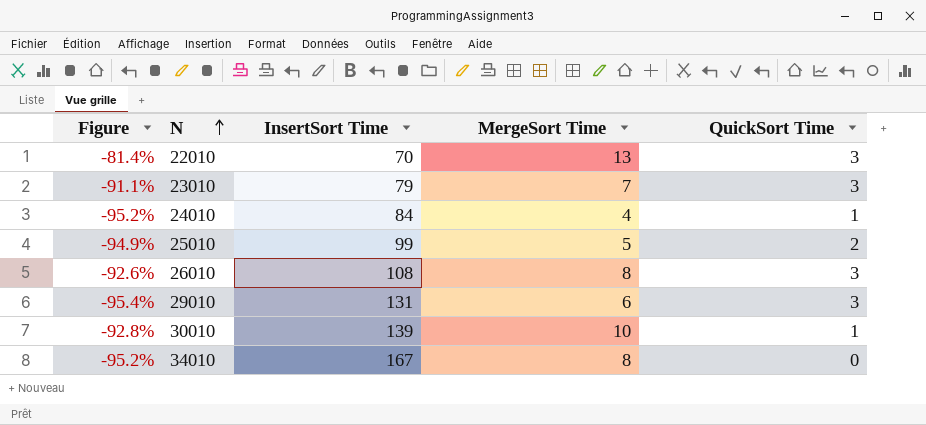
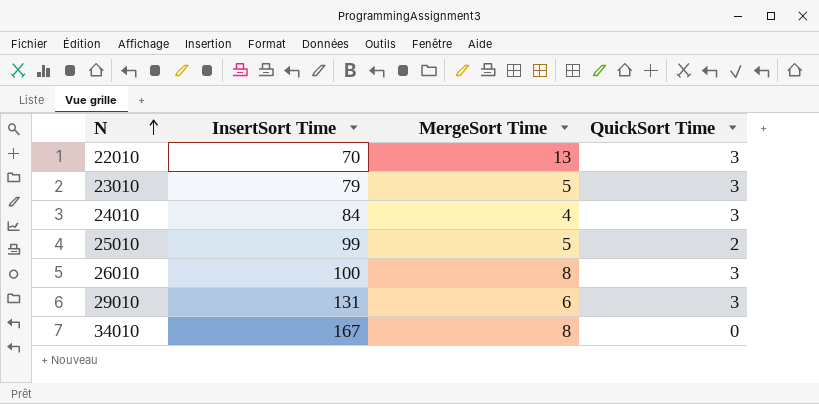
column Figure | formula: ([MergeSort Time] - [InsertSort Time]) / [InsertSort Time] -> none
row 30010: -92.8% | 139 | 10 | 1 -> none
23010 | MergeSort Time: 7 -> 5
24010 | QuickSort Time: 1 -> 3
26010 | InsertSort Time: 108 -> 100

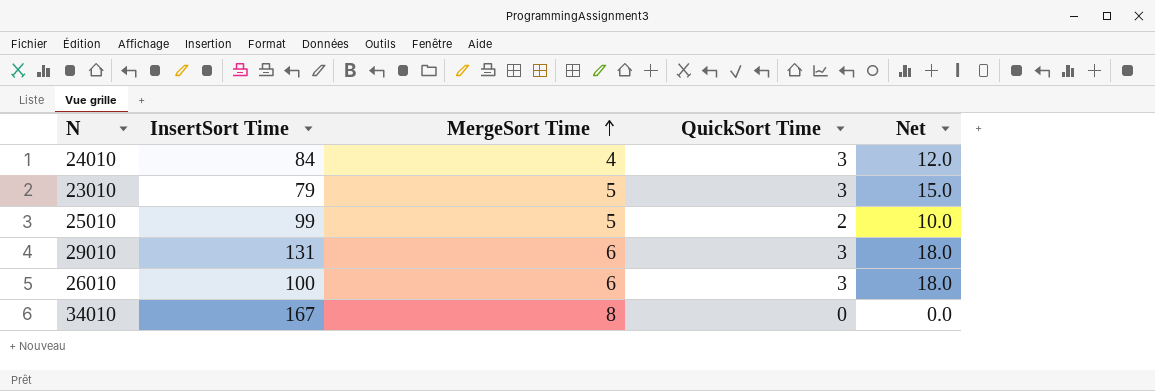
row order: N ascending -> MergeSort Time ascending
column Net | formula: none -> [MergeSort Time] * [QuickSort Time]
row 22010: 70 | 13 | 3 -> none
26010 | MergeSort Time: 8 -> 6

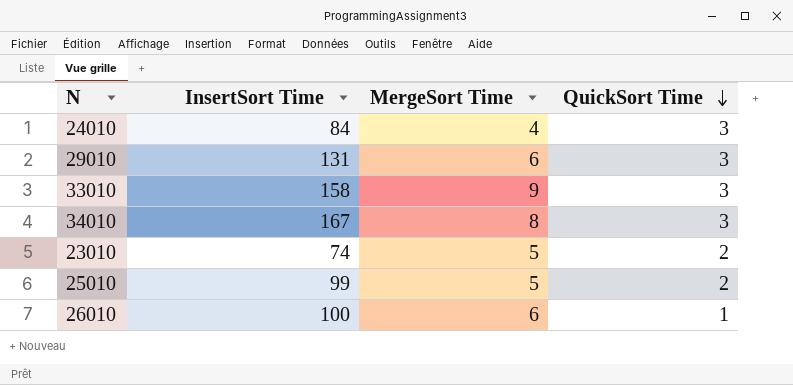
row order: MergeSort Time ascending -> QuickSort Time descending
column Net | formula: [MergeSort Time] * [QuickSort Time] -> none
row 33010: none -> 158 | 9 | 3
34010 | QuickSort Time: 0 -> 3
23010 | InsertSort Time: 79 -> 74
23010 | QuickSort Time: 3 -> 2
26010 | QuickSort Time: 3 -> 1

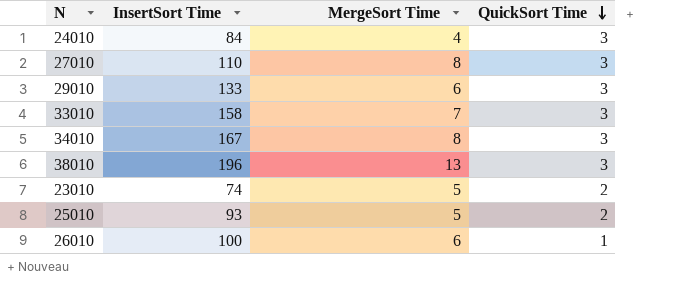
row 27010: none -> 110 | 8 | 3
29010 | InsertSort Time: 131 -> 133
33010 | MergeSort Time: 9 -> 7
row 38010: none -> 196 | 13 | 3
25010 | InsertSort Time: 99 -> 93

